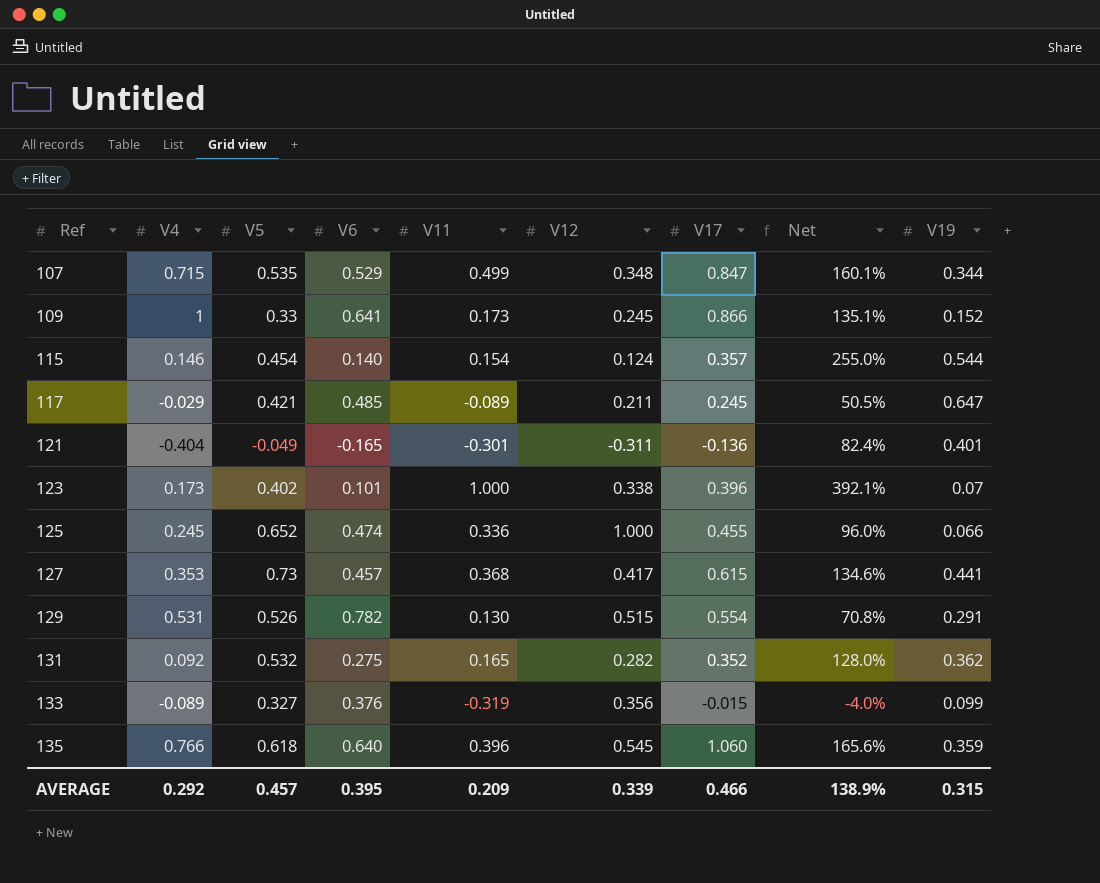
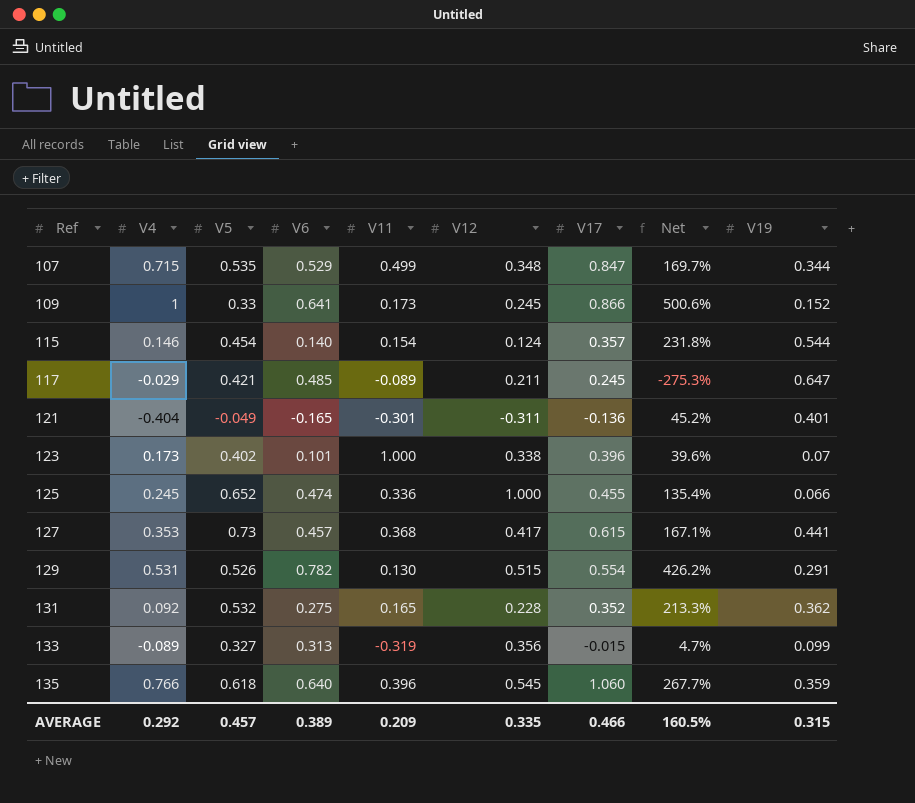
column Net | formula: [V17] / [V6] -> [V17] / [V11]
131 | V12: 0.282 -> 0.228
133 | V6: 0.376 -> 0.313
AVERAGE | V6: 0.395 -> 0.389
AVERAGE | V12: 0.339 -> 0.335
AVERAGE | Net: 138.9% -> 160.5%

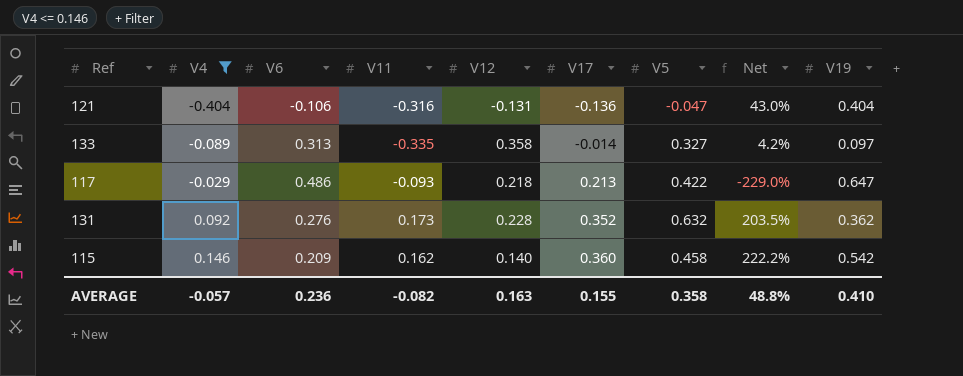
filter: none -> V4 <= 0.146
row order: Ref ascending -> V4 ascending
column V5 | position: 3 -> 7
121 | V6: -0.165 -> -0.106
121 | V11: -0.301 -> -0.316
121 | V12: -0.311 -> -0.131
121 | V5: -0.049 -> -0.047
121 | Net: 45.2% -> 43.0%
121 | V19: 0.401 -> 0.404
133 | V11: -0.319 -> -0.335
133 | V12: 0.356 -> 0.358
133 | V17: -0.015 -> -0.014
133 | Net: 4.7% -> 4.2%
133 | V19: 0.099 -> 0.097
117 | V6: 0.485 -> 0.486
117 | V11: -0.089 -> -0.093
117 | V12: 0.211 -> 0.218
117 | V17: 0.245 -> 0.213
117 | V5: 0.421 -> 0.422
117 | Net: -275.3% -> -229.0%
131 | V6: 0.275 -> 0.276
131 | V11: 0.165 -> 0.173
131 | V5: 0.532 -> 0.632
131 | Net: 213.3% -> 203.5%
115 | V6: 0.140 -> 0.209
115 | V11: 0.154 -> 0.162
115 | V12: 0.124 -> 0.140
115 | V17: 0.357 -> 0.360
115 | V5: 0.454 -> 0.458
115 | Net: 231.8% -> 222.2%
115 | V19: 0.544 -> 0.542
AVERAGE | V4: 0.292 -> -0.057
AVERAGE | V6: 0.389 -> 0.236
AVERAGE | V11: 0.209 -> -0.082
AVERAGE | V12: 0.335 -> 0.163
AVERAGE | V17: 0.466 -> 0.155
AVERAGE | V5: 0.457 -> 0.358
AVERAGE | Net: 160.5% -> 48.8%
AVERAGE | V19: 0.315 -> 0.410

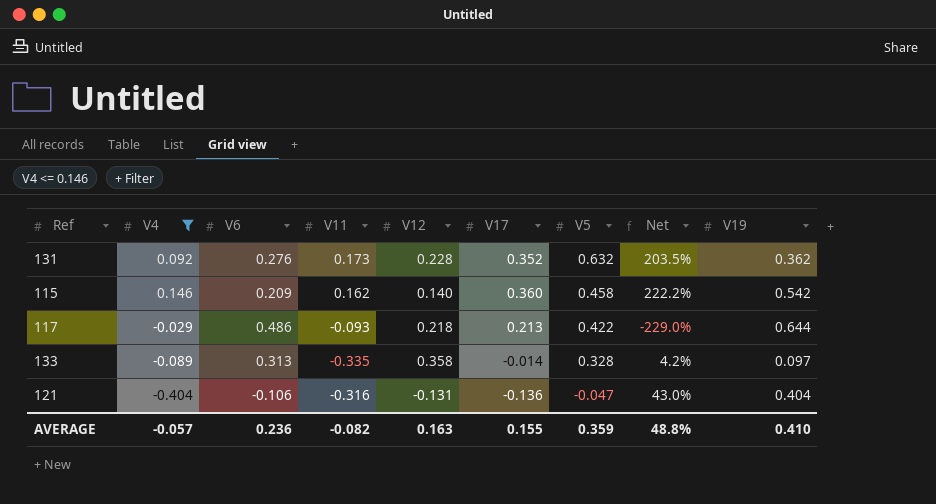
row order: V4 ascending -> V5 descending
117 | V19: 0.647 -> 0.644
133 | V5: 0.327 -> 0.328
AVERAGE | V5: 0.358 -> 0.359

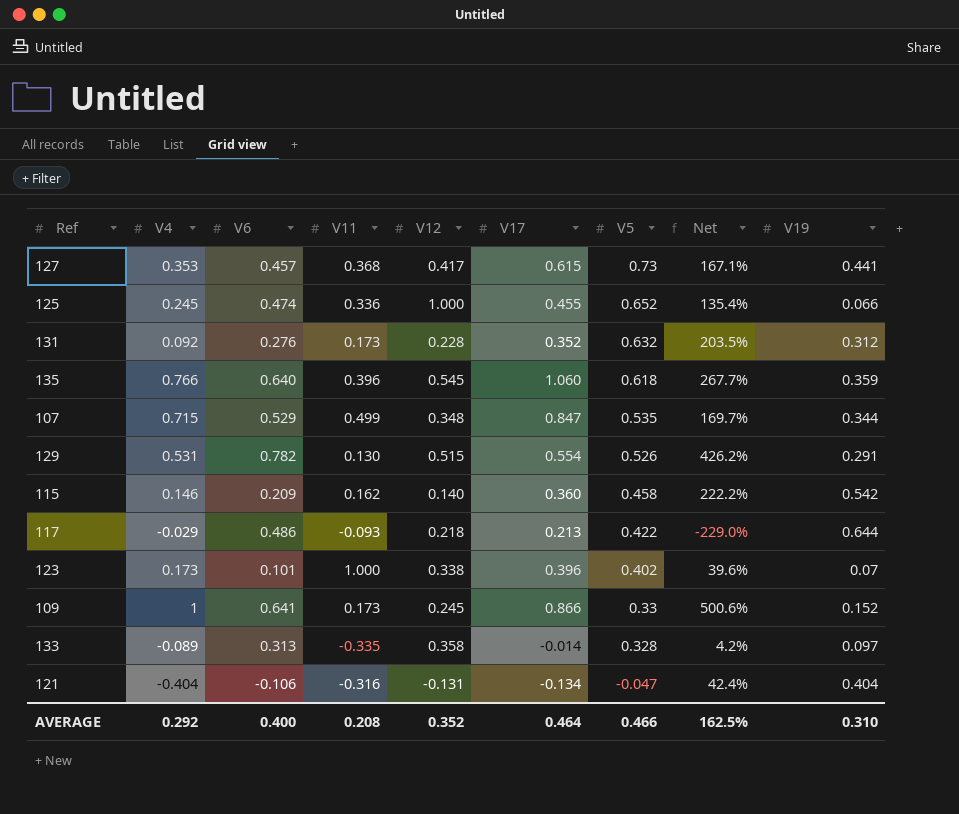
filter: V4 <= 0.146 -> none
131 | V19: 0.362 -> 0.312
121 | V17: -0.136 -> -0.134
121 | Net: 43.0% -> 42.4%
AVERAGE | V4: -0.057 -> 0.292
AVERAGE | V6: 0.236 -> 0.400
AVERAGE | V11: -0.082 -> 0.208
AVERAGE | V12: 0.163 -> 0.352
AVERAGE | V17: 0.155 -> 0.464
AVERAGE | V5: 0.359 -> 0.466
AVERAGE | Net: 48.8% -> 162.5%
AVERAGE | V19: 0.410 -> 0.310

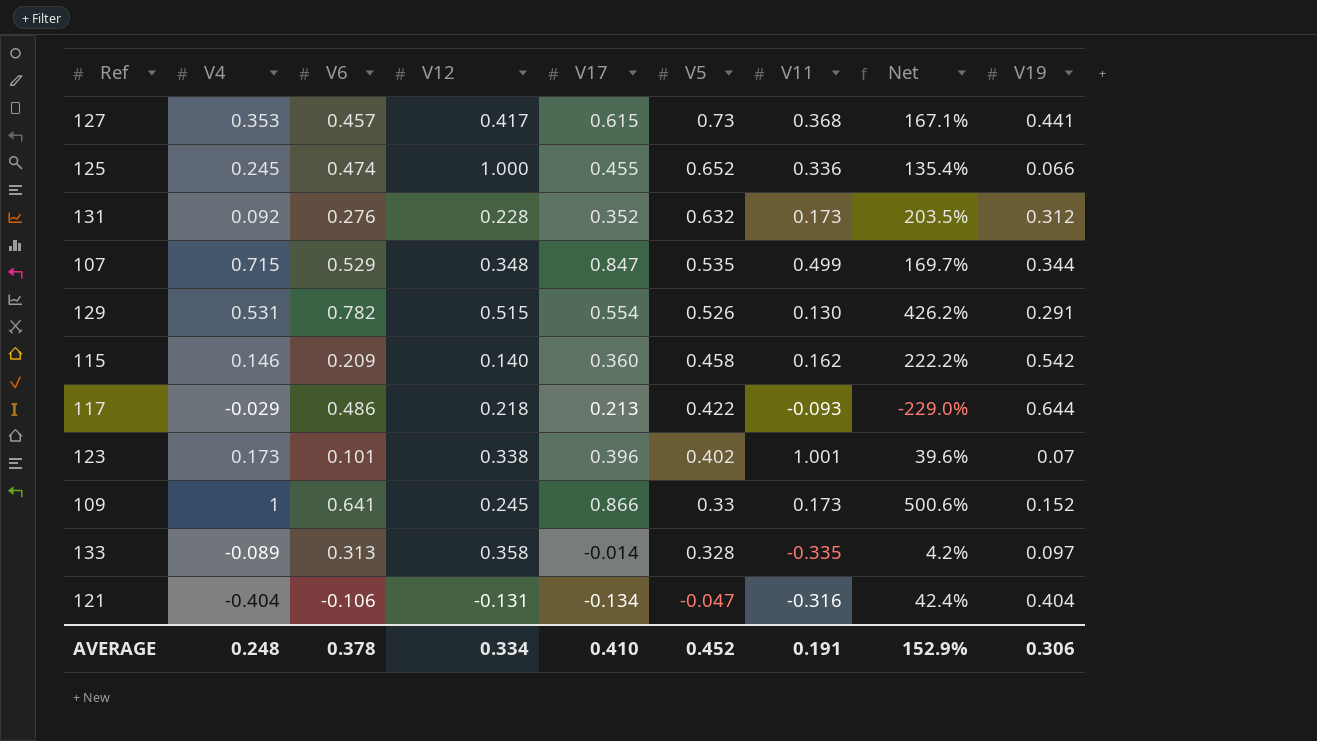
column V11 | position: 4 -> 7
row 135: 0.766 | 0.640 | 0.396 | 0.545 | 1.060 | 0.618 | 267.7% | 0.359 -> none
123 | V11: 1.000 -> 1.001
AVERAGE | V4: 0.292 -> 0.248
AVERAGE | V6: 0.400 -> 0.378
AVERAGE | V12: 0.352 -> 0.334
AVERAGE | V17: 0.464 -> 0.410
AVERAGE | V5: 0.466 -> 0.452
AVERAGE | V11: 0.208 -> 0.191
AVERAGE | Net: 162.5% -> 152.9%
AVERAGE | V19: 0.310 -> 0.306

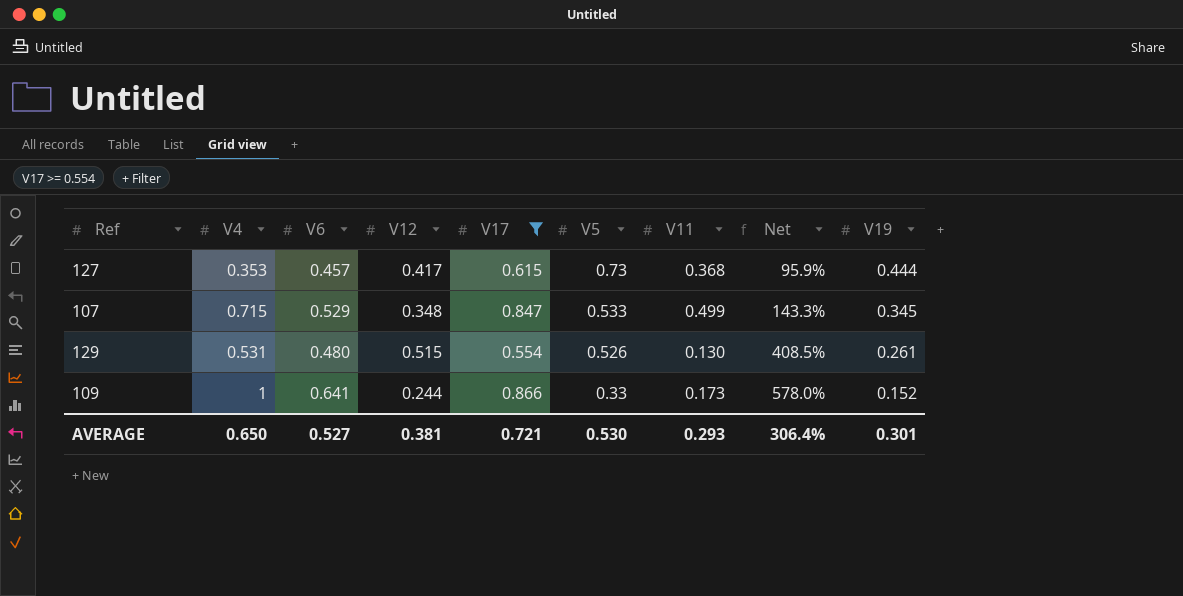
filter: none -> V17 >= 0.554
column Net | formula: [V17] / [V11] -> [V4] / [V11]
127 | V19: 0.441 -> 0.444
107 | V5: 0.535 -> 0.533
107 | V19: 0.344 -> 0.345
129 | V6: 0.782 -> 0.480
129 | V19: 0.291 -> 0.261
109 | V12: 0.245 -> 0.244
AVERAGE | V4: 0.248 -> 0.650
AVERAGE | V6: 0.378 -> 0.527
AVERAGE | V12: 0.334 -> 0.381
AVERAGE | V17: 0.410 -> 0.721
AVERAGE | V5: 0.452 -> 0.530
AVERAGE | V11: 0.191 -> 0.293
AVERAGE | Net: 152.9% -> 306.4%
AVERAGE | V19: 0.306 -> 0.301

